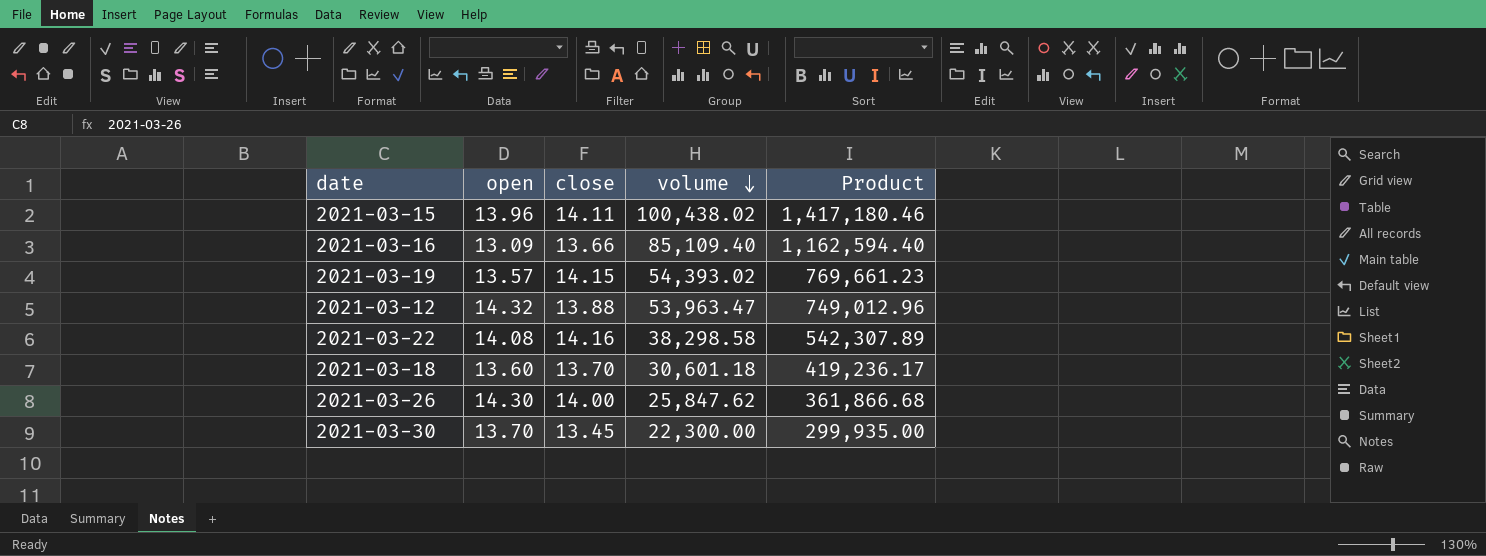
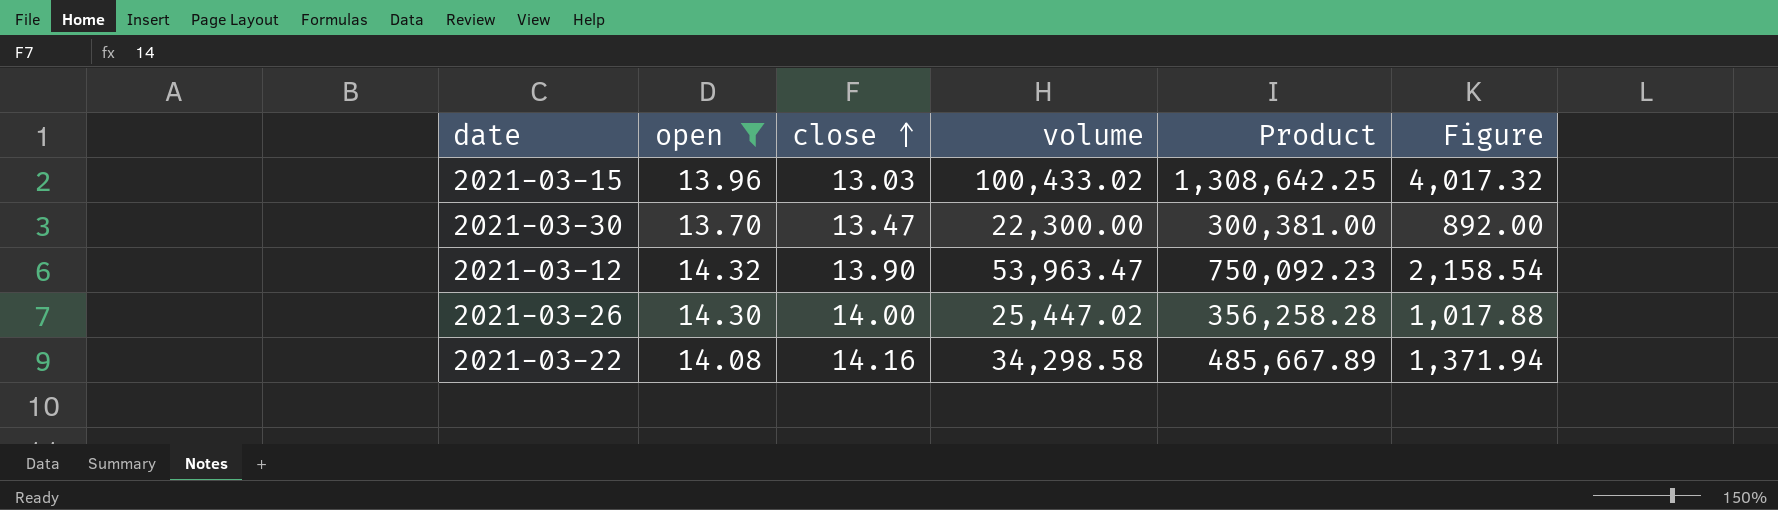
filter: none -> open >= 13.70
row order: volume descending -> close ascending
column Figure | formula: none -> [volume] * 0.04
2021-03-15 | close: 14.11 -> 13.03
2021-03-15 | volume: 100,438.02 -> 100,433.02
2021-03-15 | Product: 1,417,180.46 -> 1,308,642.25
2021-03-30 | close: 13.45 -> 13.47
2021-03-30 | Product: 299,935.00 -> 300,381.00
2021-03-12 | close: 13.88 -> 13.90
2021-03-12 | Product: 749,012.96 -> 750,092.23
2021-03-26 | volume: 25,847.62 -> 25,447.02
2021-03-26 | Product: 361,866.68 -> 356,258.28
2021-03-22 | volume: 38,298.58 -> 34,298.58
2021-03-22 | Product: 542,307.89 -> 485,667.89

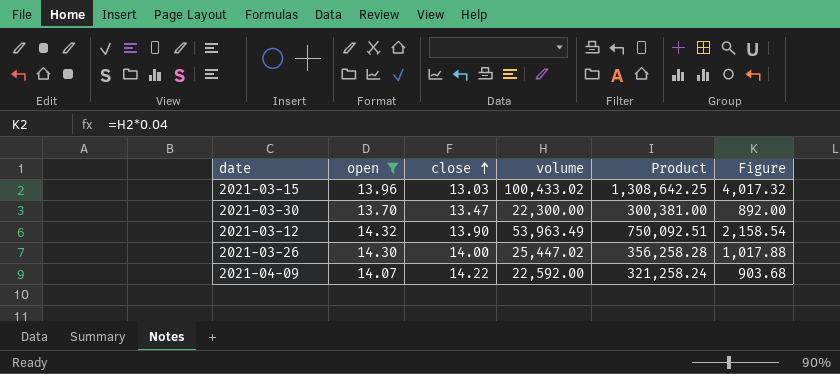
row 2021-03-22: 14.08 | 14.16 | 34,298.58 | 485,667.89 | 1,371.94 -> none
2021-03-12 | volume: 53,963.47 -> 53,963.49
2021-03-12 | Product: 750,092.23 -> 750,092.51
row 2021-04-09: none -> 14.07 | 14.22 | 22,592.00 | 321,258.24 | 903.68

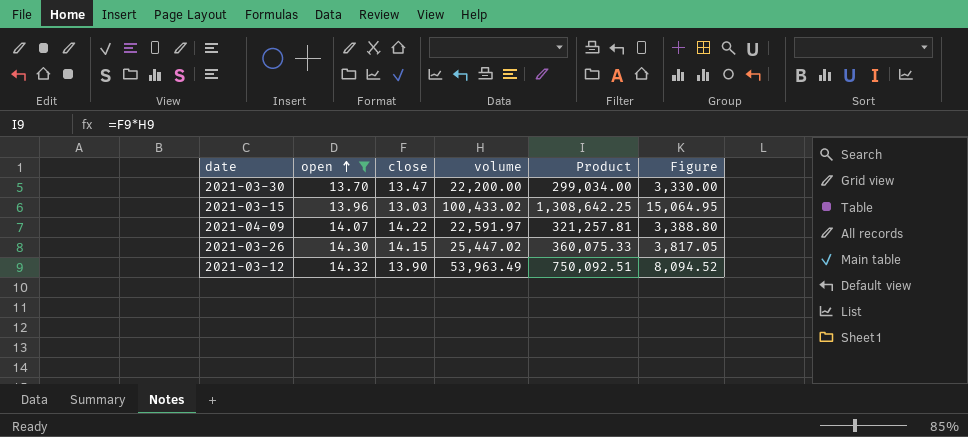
row order: close ascending -> open ascending
column Figure | formula: [volume] * 0.04 -> [volume] * 0.15
2021-03-30 | volume: 22,300.00 -> 22,200.00
2021-03-30 | Product: 300,381.00 -> 299,034.00
2021-04-09 | volume: 22,592.00 -> 22,591.97
2021-04-09 | Product: 321,258.24 -> 321,257.81
2021-03-26 | close: 14.00 -> 14.15
2021-03-26 | Product: 356,258.28 -> 360,075.33

